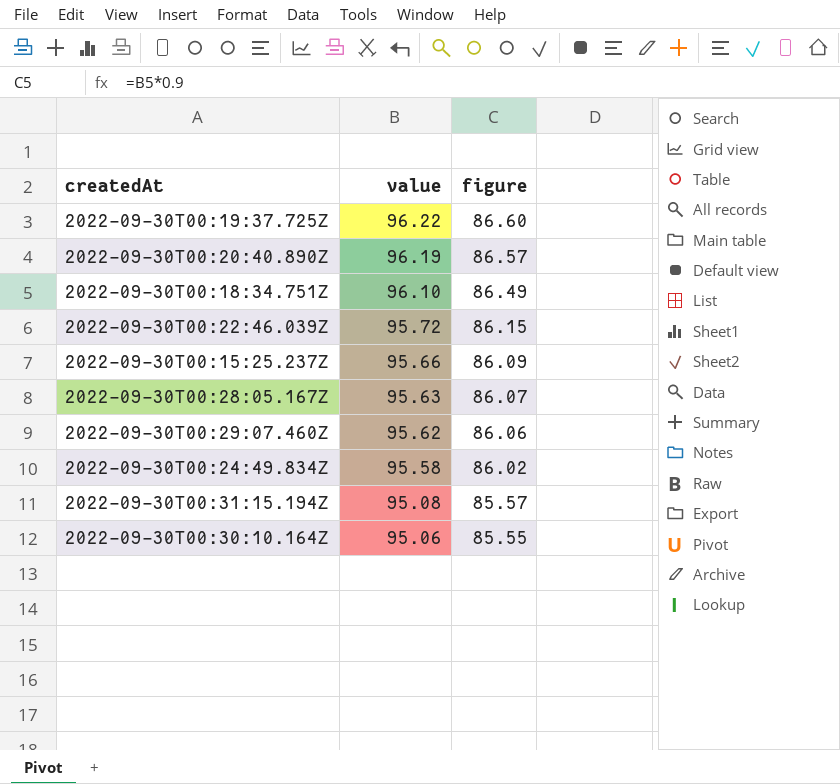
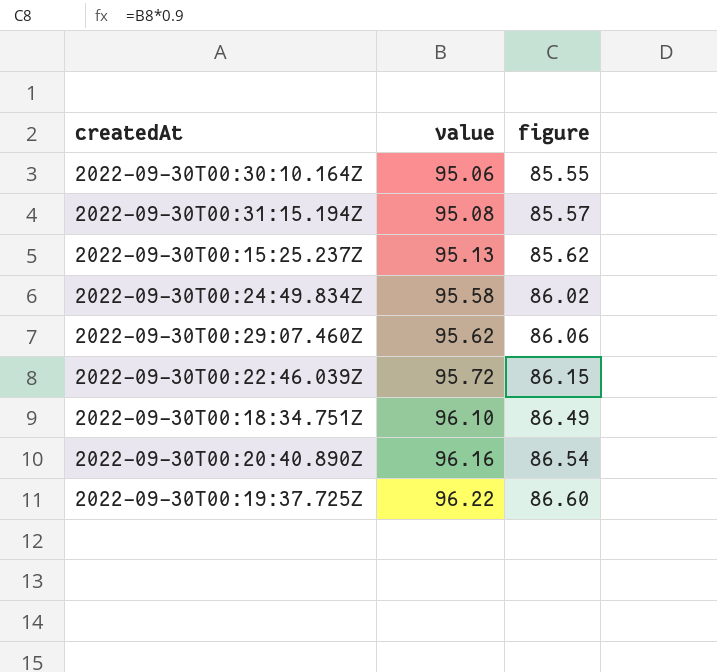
row order: value descending -> value ascending
row 2022-09-30T00:28:05.167Z: 95.63 | 86.07 -> none
2022-09-30T00:15:25.237Z | value: 95.66 -> 95.13
2022-09-30T00:15:25.237Z | figure: 86.09 -> 85.62
2022-09-30T00:20:40.890Z | value: 96.19 -> 96.16
2022-09-30T00:20:40.890Z | figure: 86.57 -> 86.54

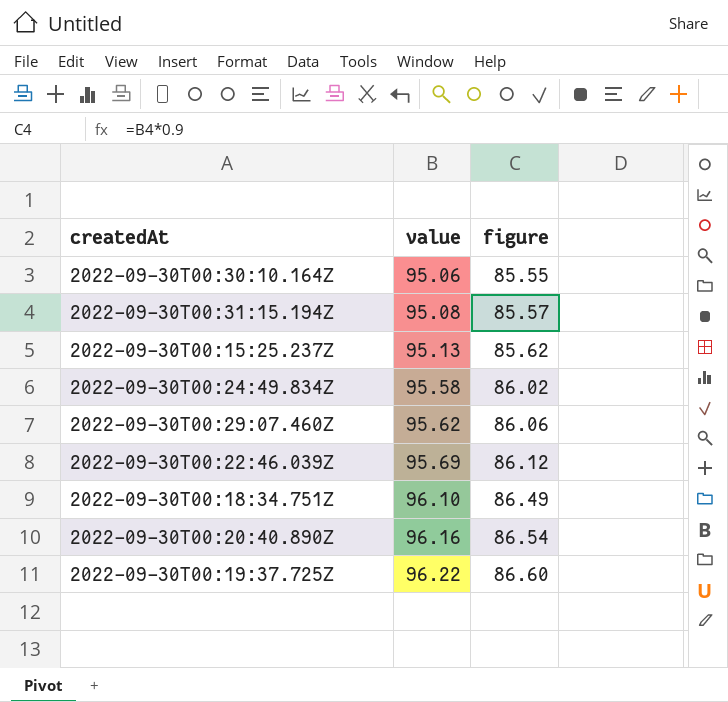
2022-09-30T00:22:46.039Z | value: 95.72 -> 95.69
2022-09-30T00:22:46.039Z | figure: 86.15 -> 86.12

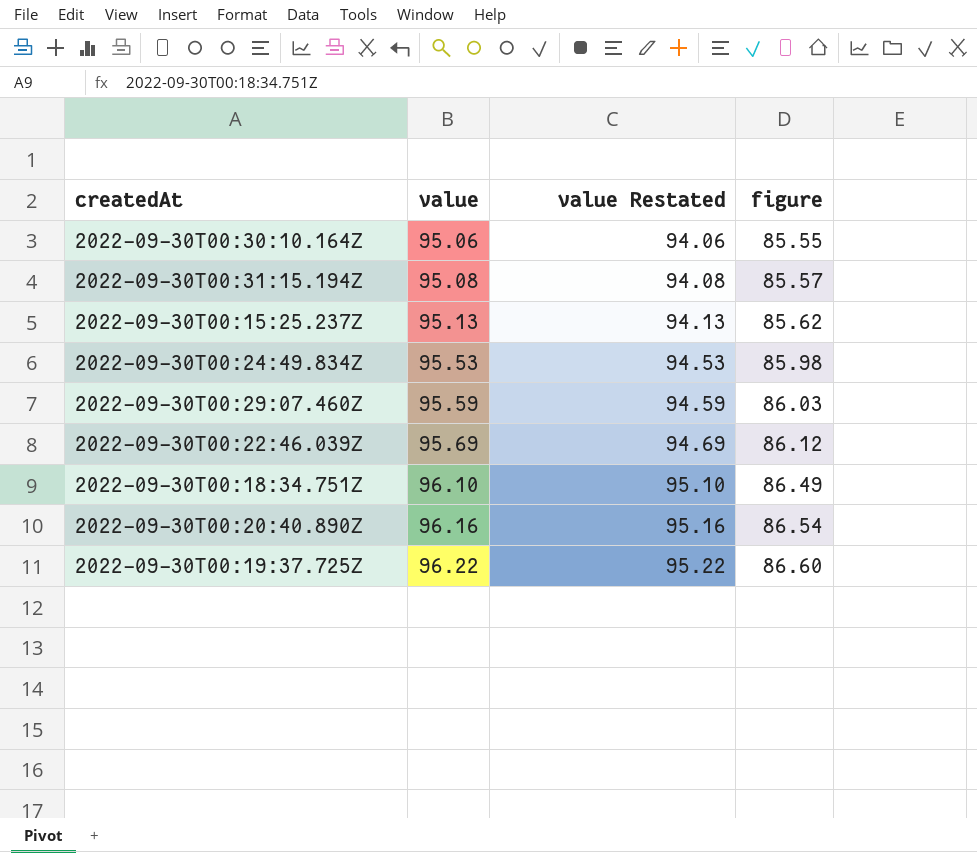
column value Restated | formula: none -> [value] - 1
2022-09-30T00:24:49.834Z | value: 95.58 -> 95.53
2022-09-30T00:24:49.834Z | figure: 86.02 -> 85.98
2022-09-30T00:29:07.460Z | value: 95.62 -> 95.59
2022-09-30T00:29:07.460Z | figure: 86.06 -> 86.03

